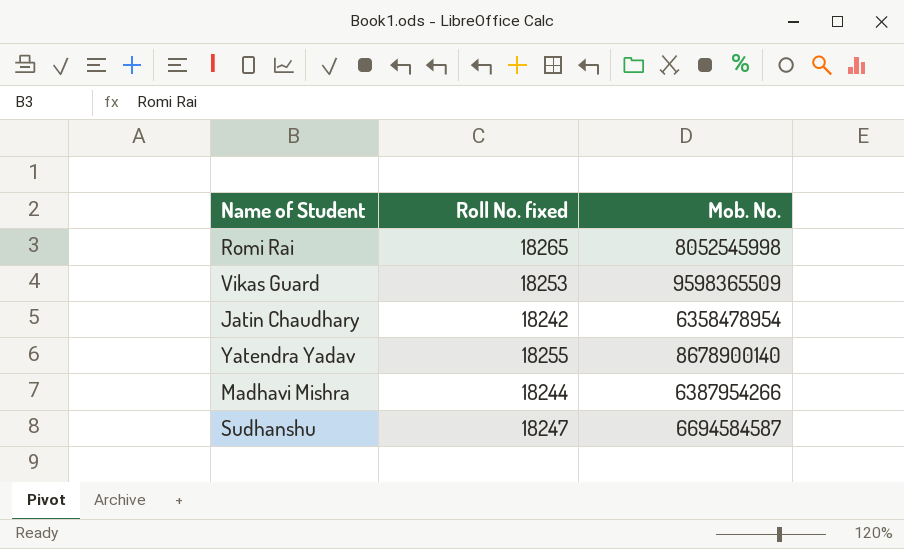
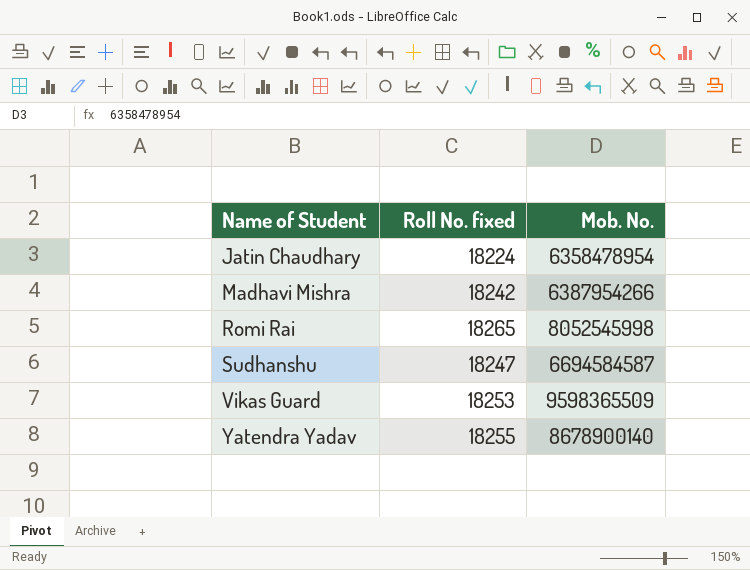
row order: none -> Name of Student ascending
Jatin Chaudhary | Roll No. fixed: 18242 -> 18224
Madhavi Mishra | Roll No. fixed: 18244 -> 18242

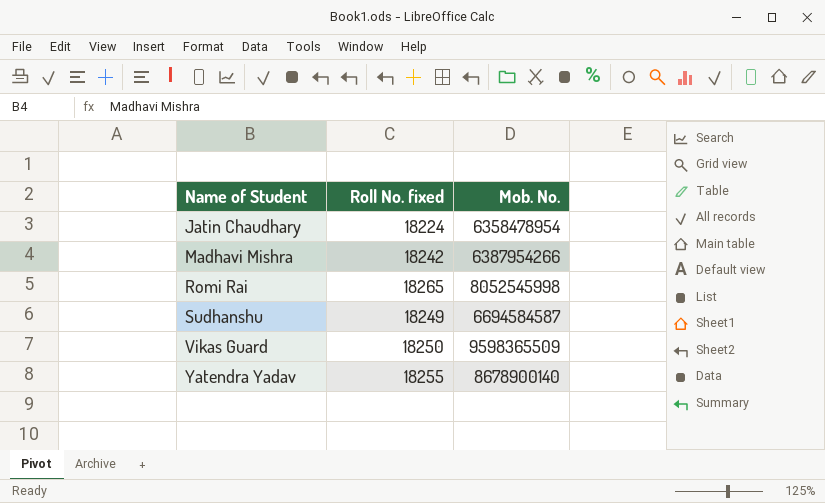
Sudhanshu | Roll No. fixed: 18247 -> 18249
Vikas Guard | Roll No. fixed: 18253 -> 18250

